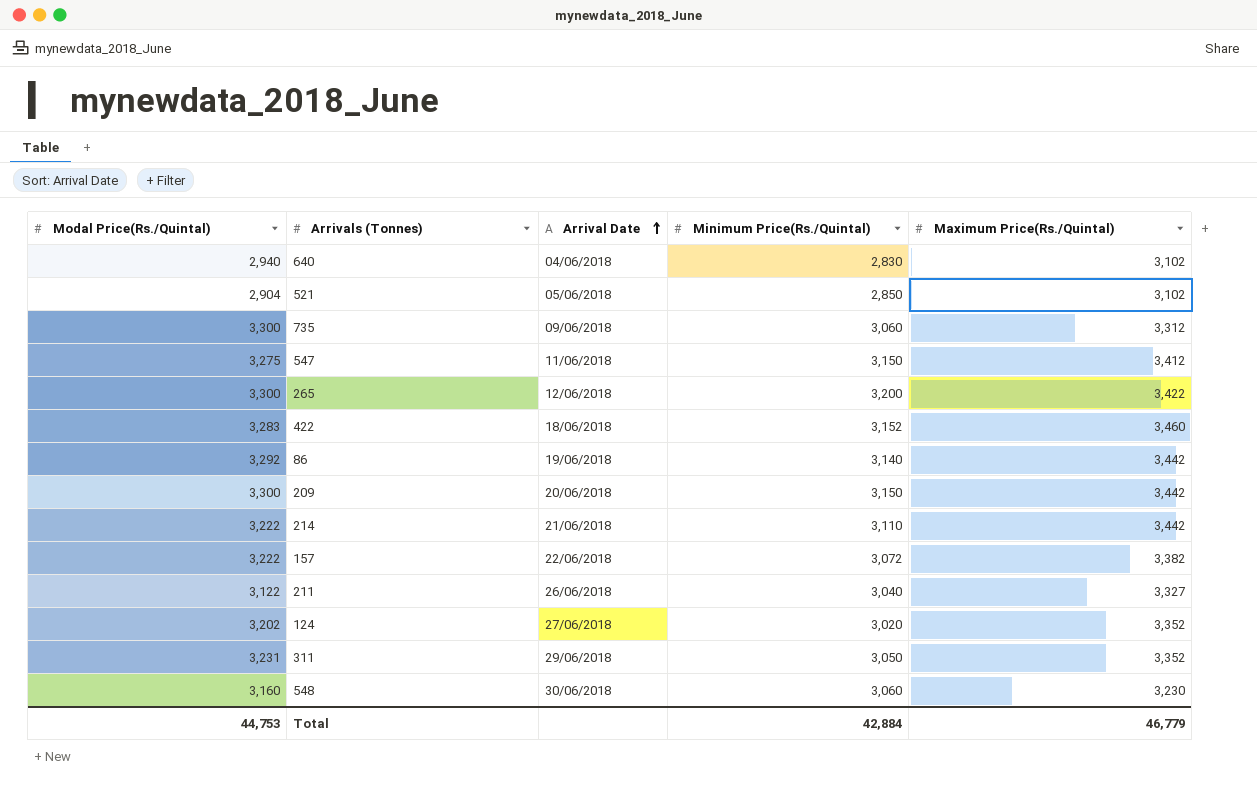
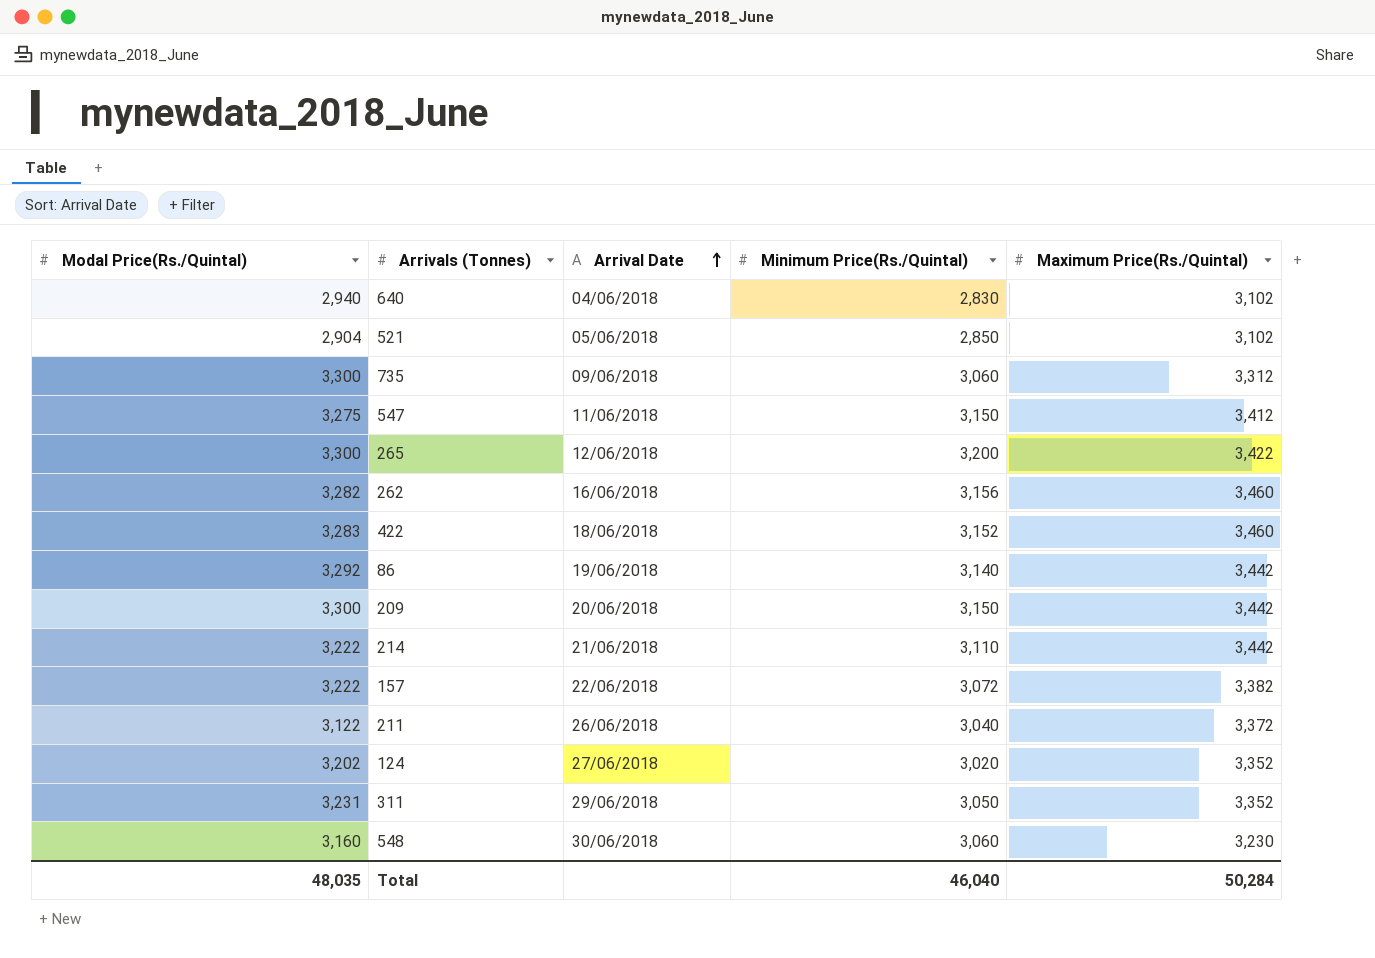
row 262: none -> 3,282 | 16/06/2018 | 3,156 | 3,460
211 | Maximum Price(Rs./Quintal): 3,327 -> 3,372
Total | Modal Price(Rs./Quintal): 44,753 -> 48,035
Total | Minimum Price(Rs./Quintal): 42,884 -> 46,040
Total | Maximum Price(Rs./Quintal): 46,779 -> 50,284

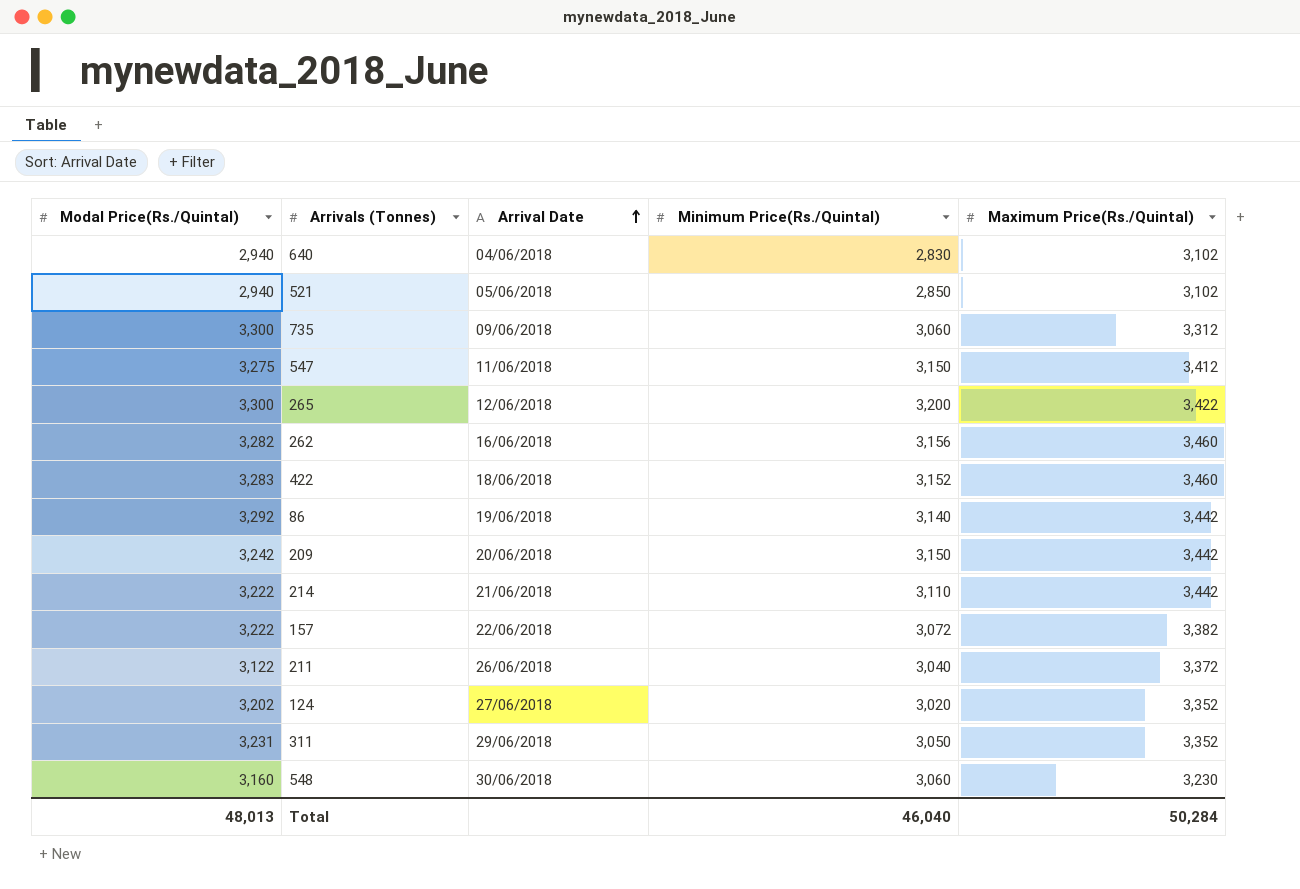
521 | Modal Price(Rs./Quintal): 2,904 -> 2,940
209 | Modal Price(Rs./Quintal): 3,300 -> 3,242
Total | Modal Price(Rs./Quintal): 48,035 -> 48,013

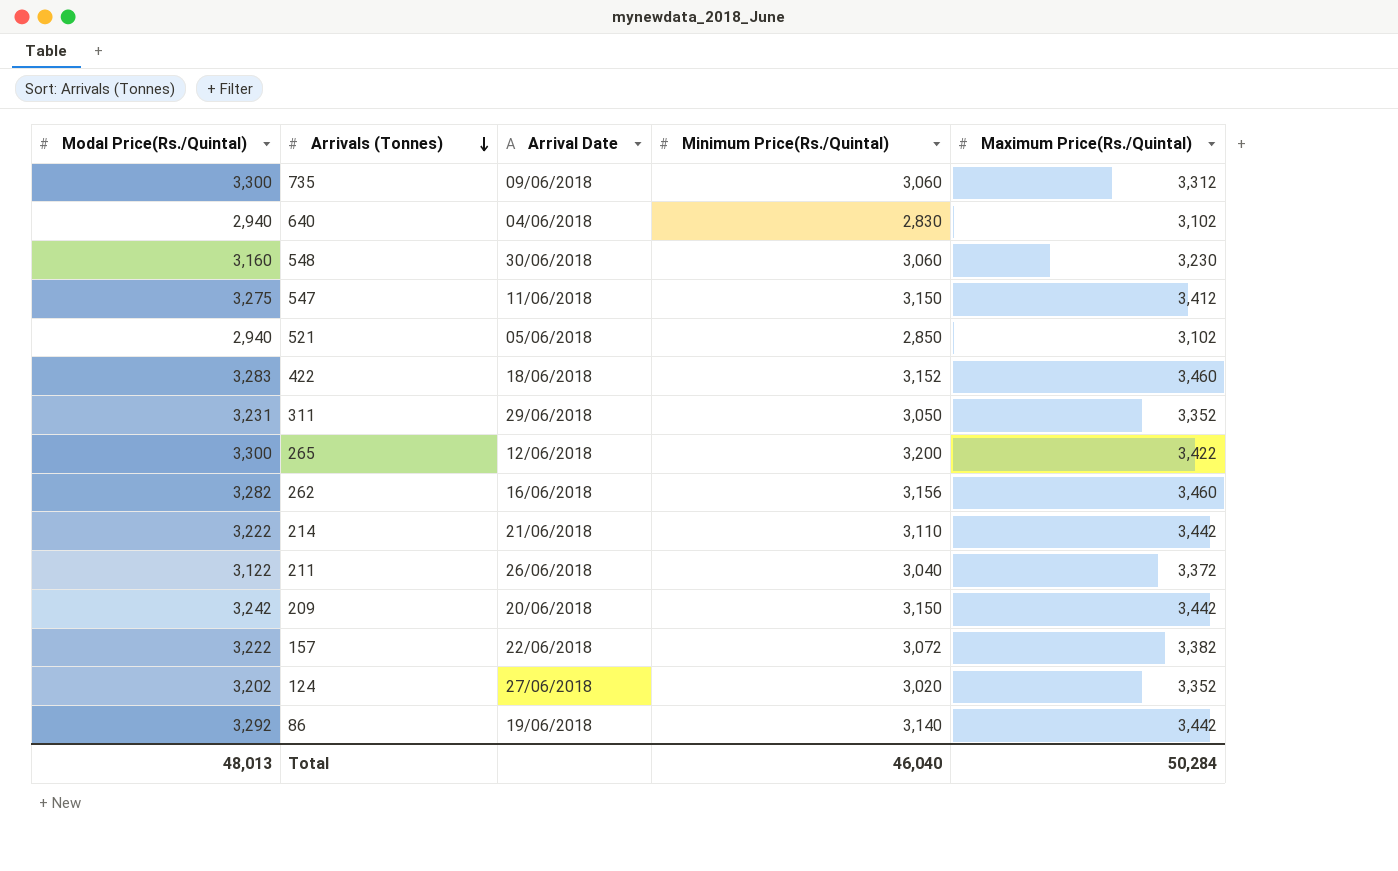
row order: Arrival Date ascending -> Arrivals (Tonnes) descending

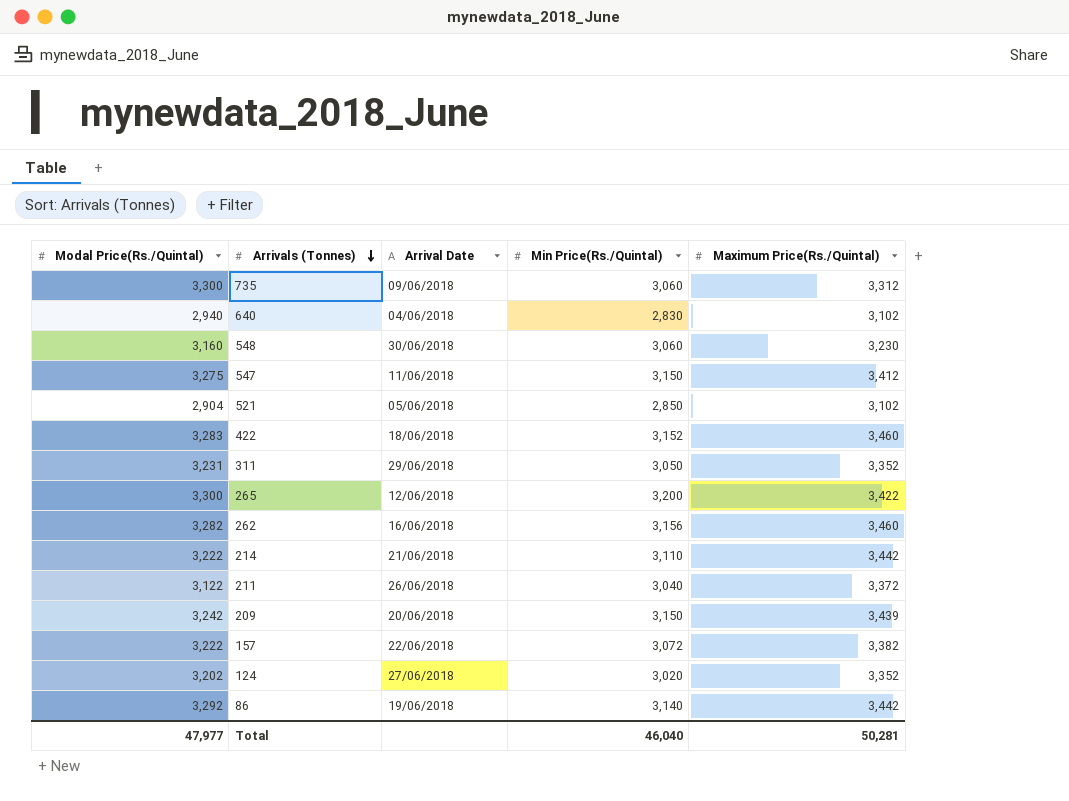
column name: Minimum Price(Rs./Quintal) -> Min Price(Rs./Quintal)
521 | Modal Price(Rs./Quintal): 2,940 -> 2,904
209 | Maximum Price(Rs./Quintal): 3,442 -> 3,439
Total | Modal Price(Rs./Quintal): 48,013 -> 47,977
Total | Maximum Price(Rs./Quintal): 50,284 -> 50,281

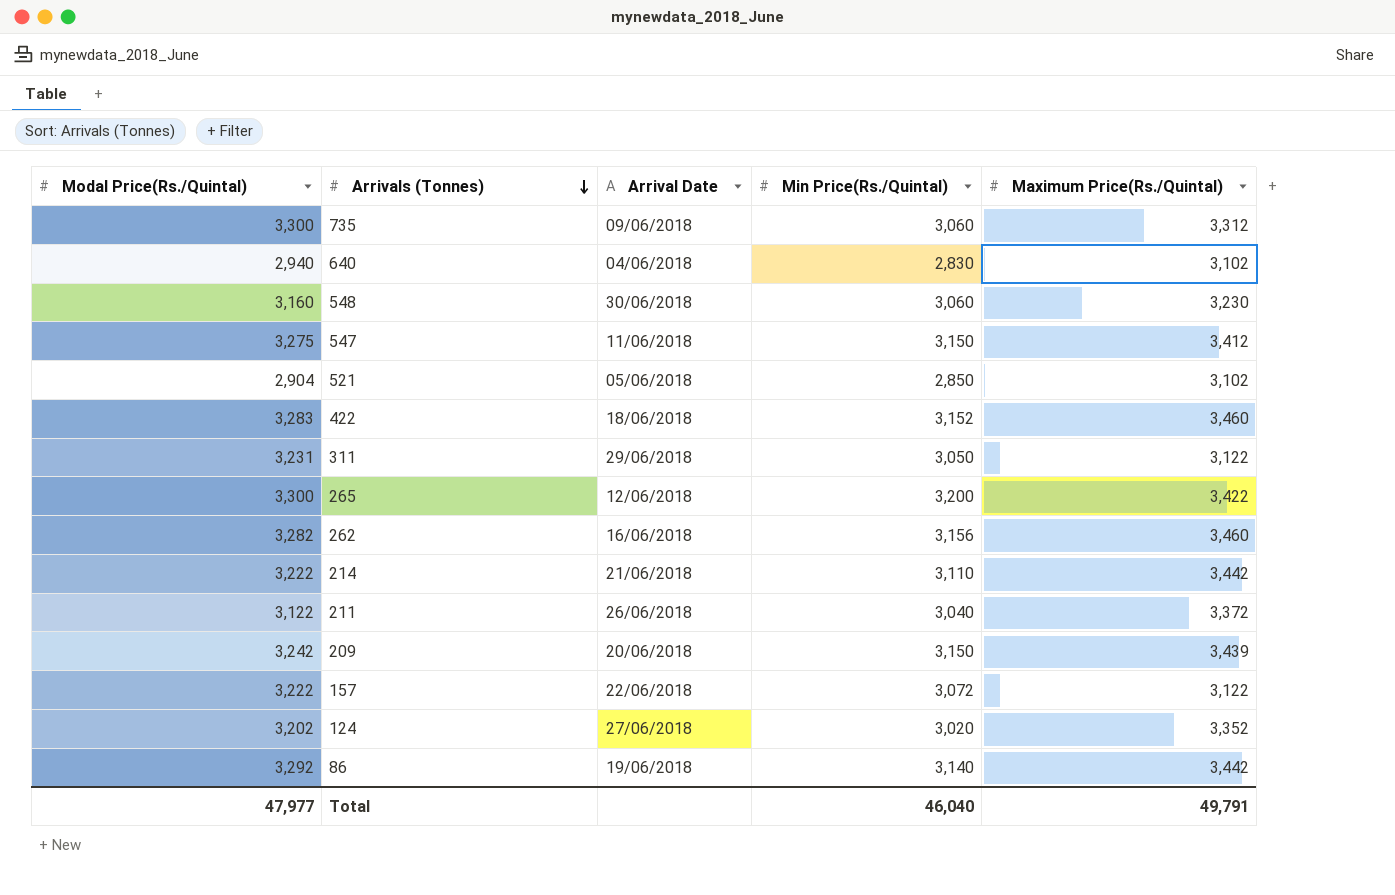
311 | Maximum Price(Rs./Quintal): 3,352 -> 3,122
157 | Maximum Price(Rs./Quintal): 3,382 -> 3,122
Total | Maximum Price(Rs./Quintal): 50,281 -> 49,791

